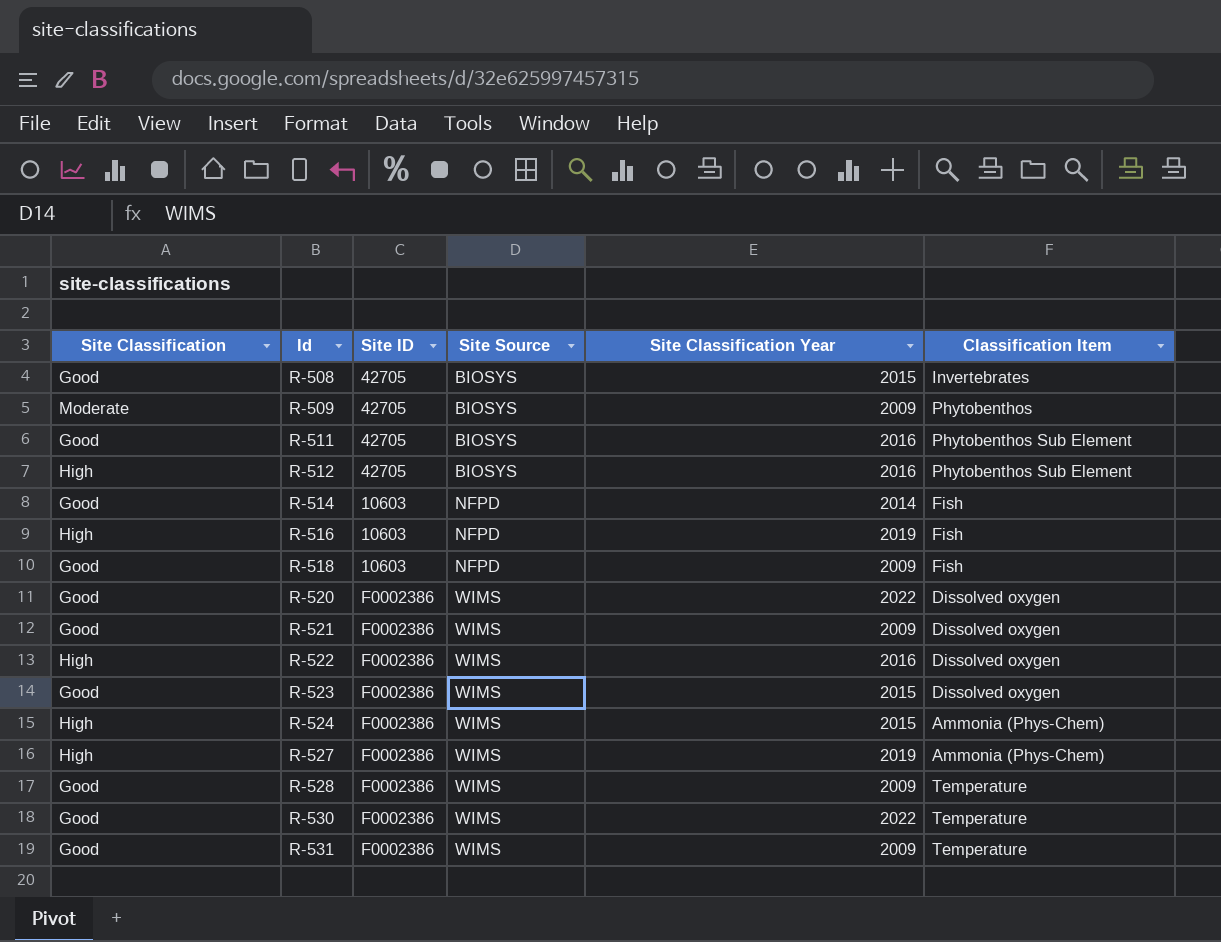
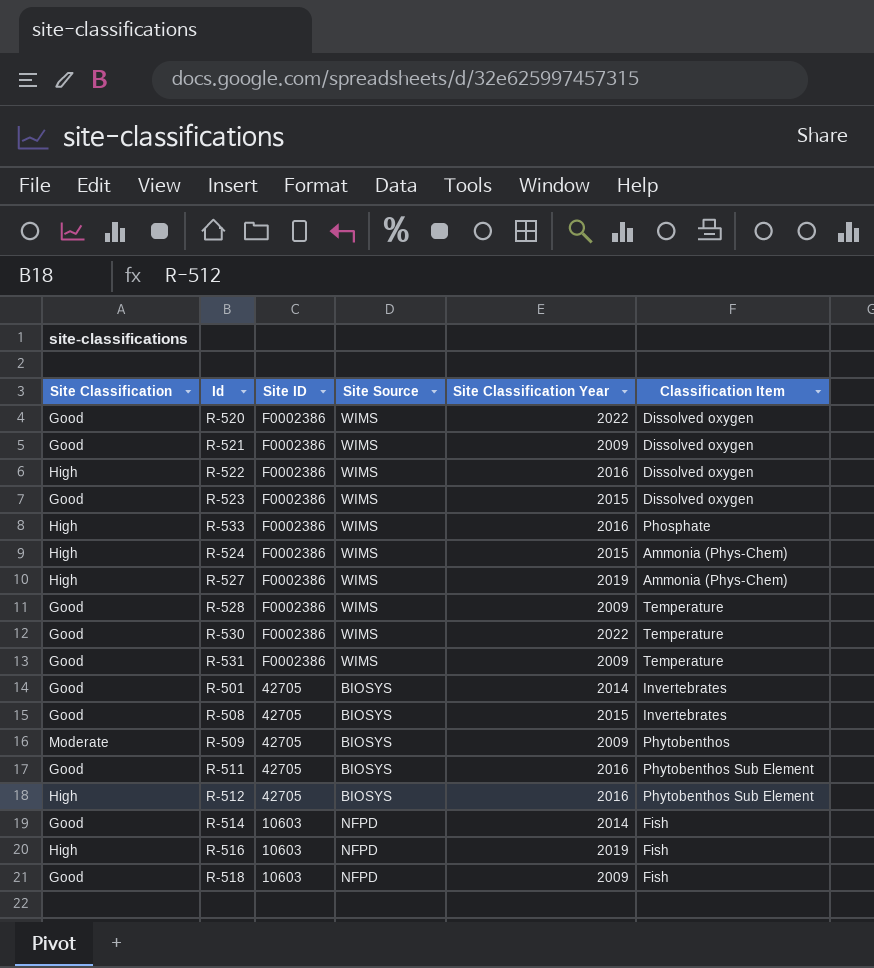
row order: Id ascending -> Site ID descending
row R-533: none -> High | F0002386 | WIMS | 2016 | Phosphate
row R-501: none -> Good | 42705 | BIOSYS | 2014 | Invertebrates

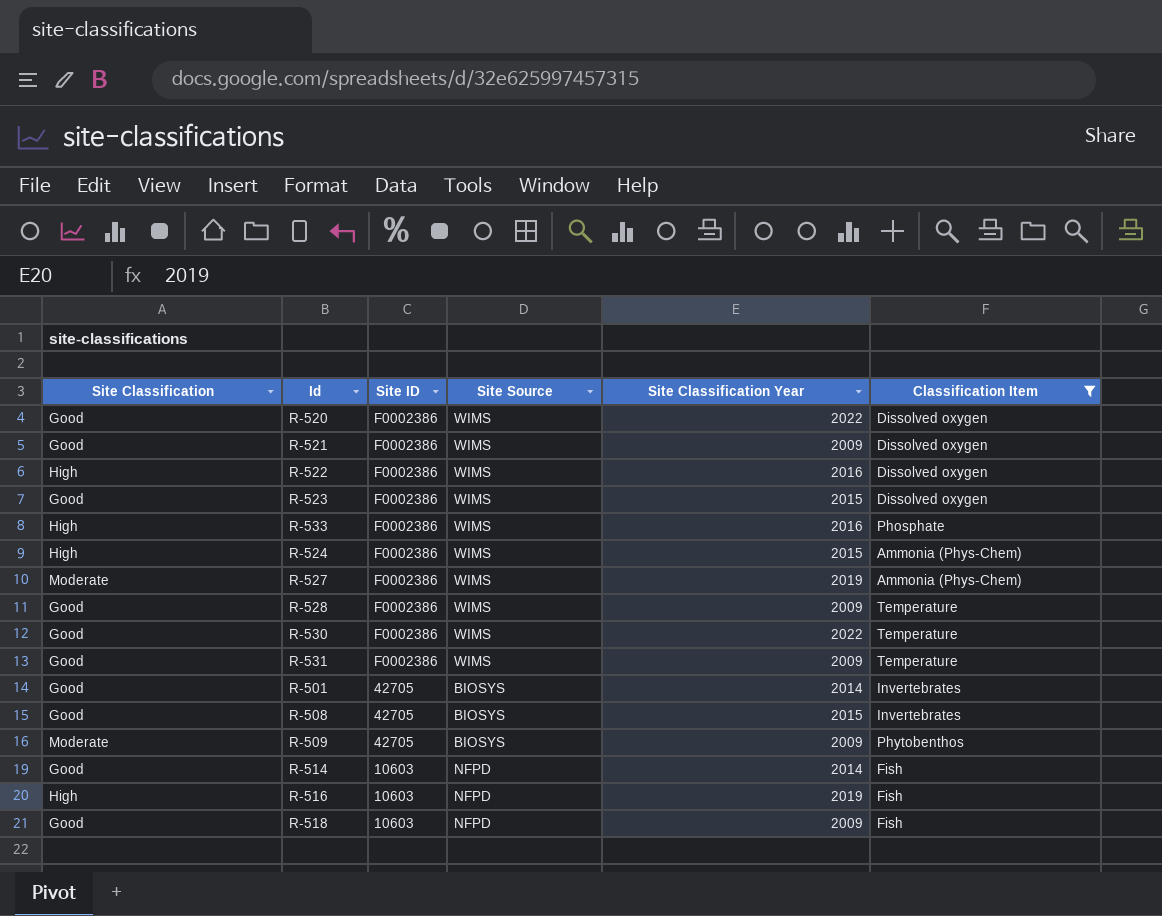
filter: none -> Classification Item != Phytobenthos Sub Element
R-527 | Site Classification: High -> Moderate

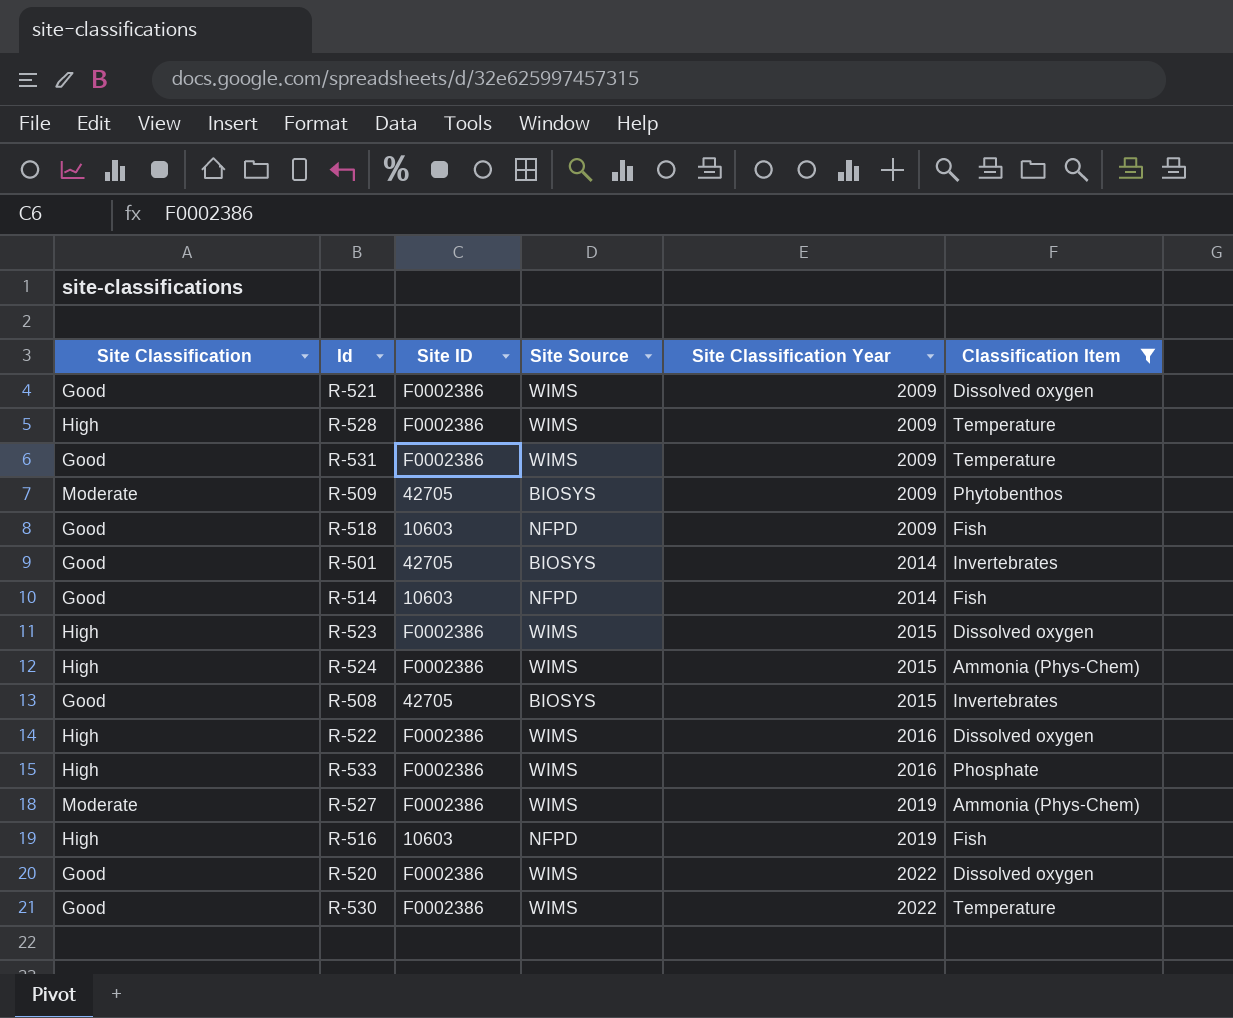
row order: Site ID descending -> Site Classification Year ascending
R-528 | Site Classification: Good -> High
R-523 | Site Classification: Good -> High

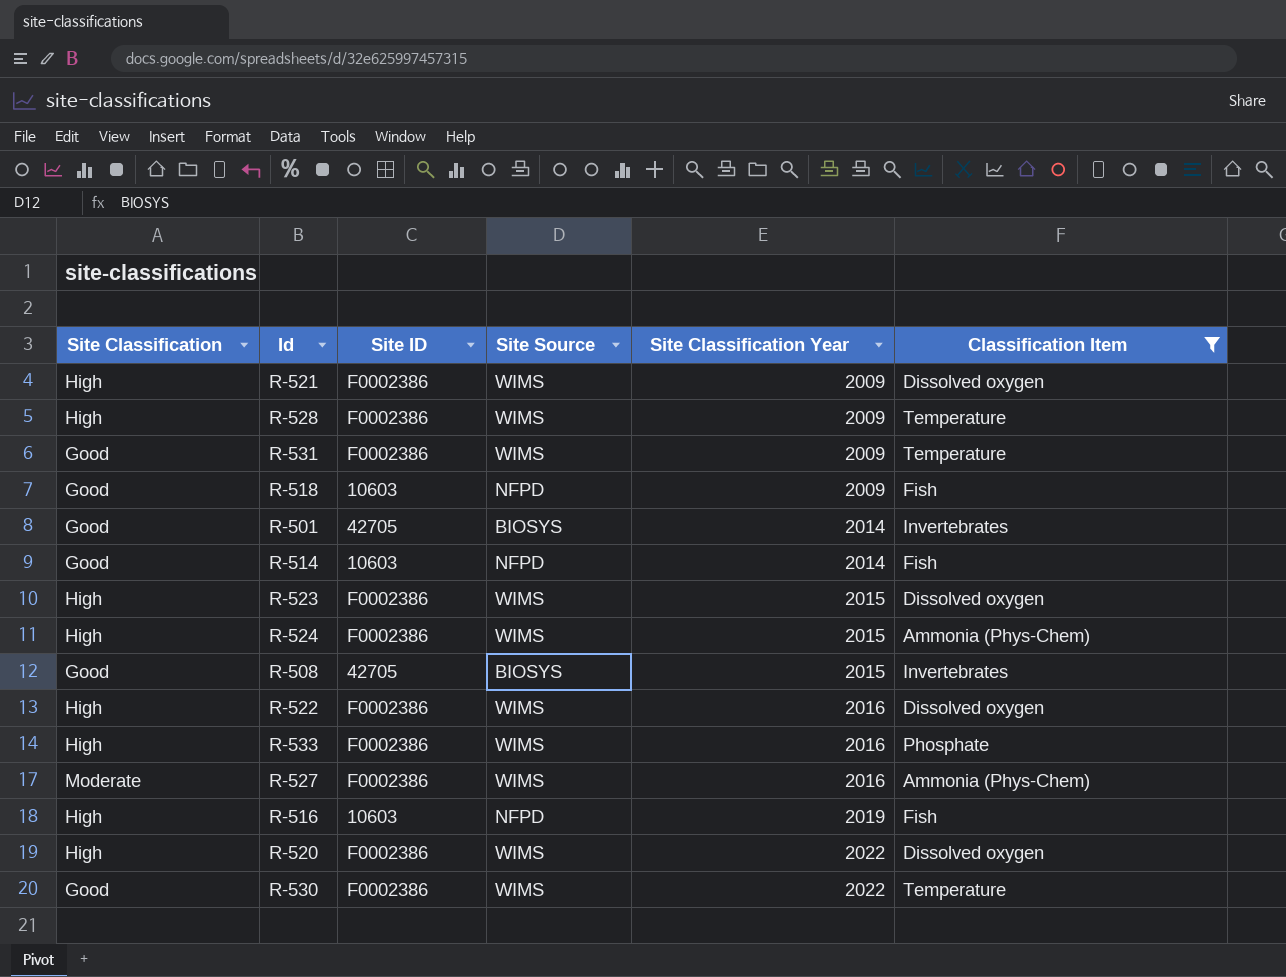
row R-509: Moderate | 42705 | BIOSYS | 2009 | Phytobenthos -> none
R-521 | Site Classification: Good -> High
R-527 | Site Classification Year: 2019 -> 2016
R-520 | Site Classification: Good -> High

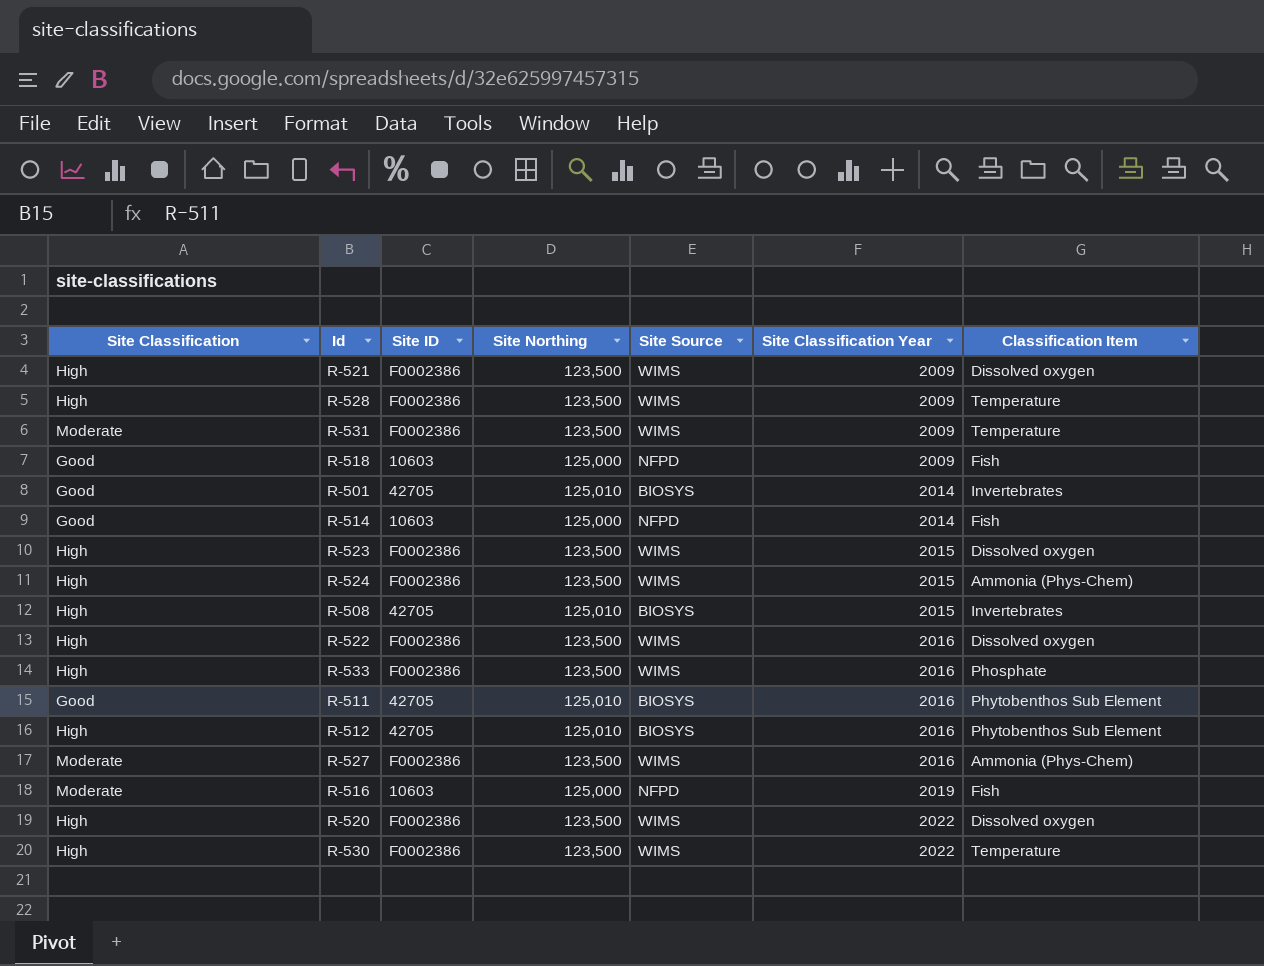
filter: Classification Item != Phytobenthos Sub Element -> none
column Site Northing | position: none -> 4
R-531 | Site Classification: Good -> Moderate
R-508 | Site Classification: Good -> High
R-516 | Site Classification: High -> Moderate
R-530 | Site Classification: Good -> High

